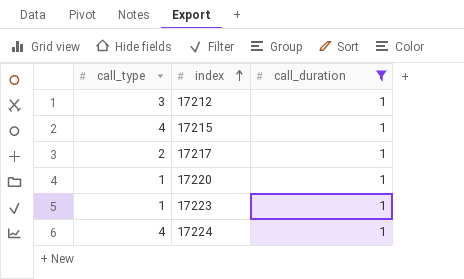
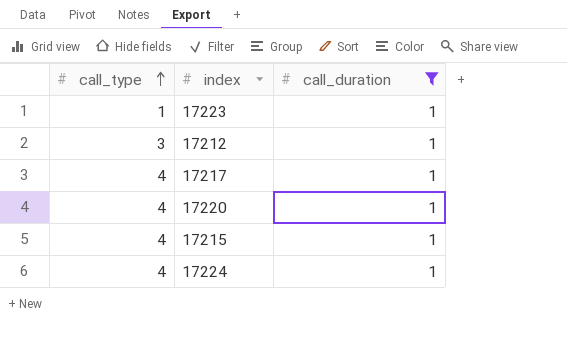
row order: index ascending -> call_type ascending
17217 | call_type: 2 -> 4
17220 | call_type: 1 -> 4

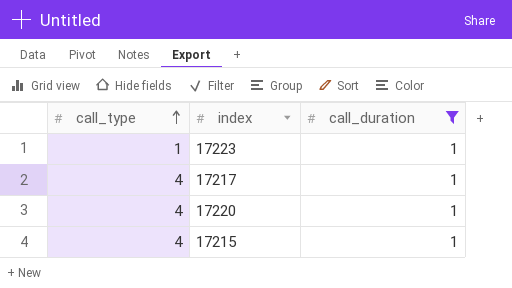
row 17212: 3 | 1 -> none
row 17224: 4 | 1 -> none

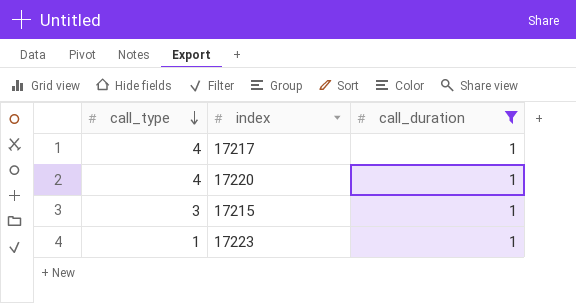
row order: call_type ascending -> call_type descending
17215 | call_type: 4 -> 3

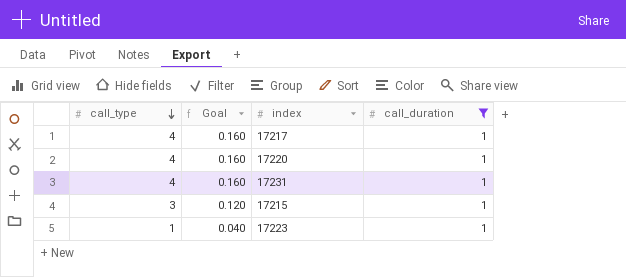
column Goal | formula: none -> [call_type] * 0.04
row 17231: none -> 4 | 0.160 | 1

